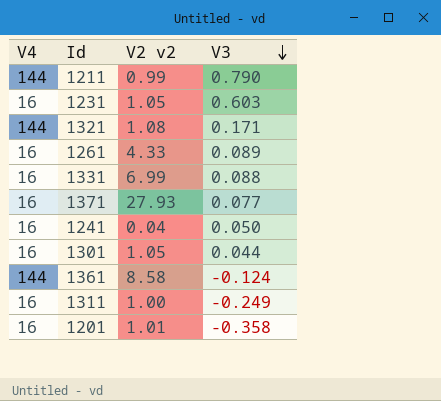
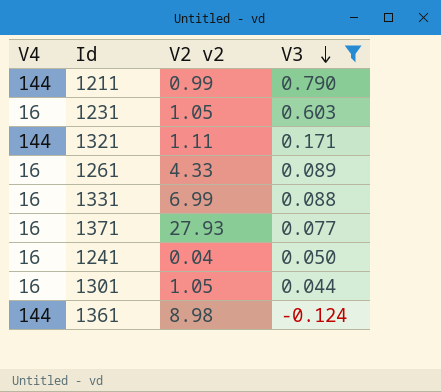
filter: none -> V3 >= -0.124
1321 | V2 v2: 1.08 -> 1.11
1361 | V2 v2: 8.58 -> 8.98

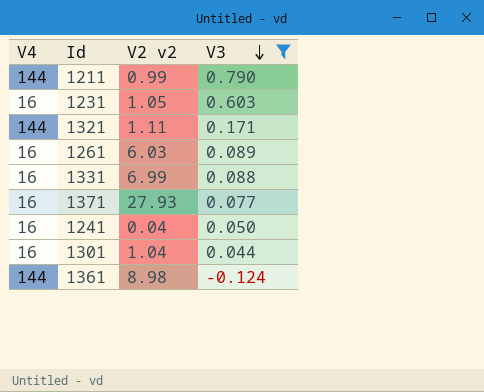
1261 | V2 v2: 4.33 -> 6.03
1301 | V2 v2: 1.05 -> 1.04

